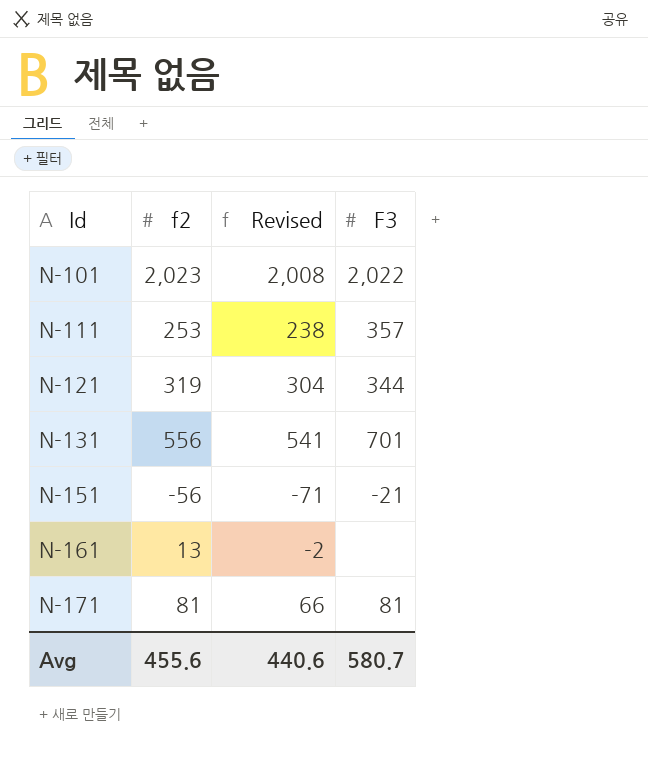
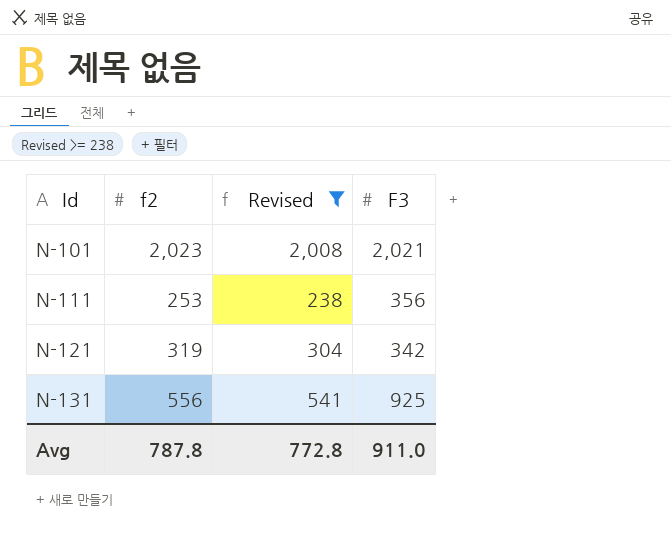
filter: none -> Revised >= 238
N-101 | F3: 2,022 -> 2,021
N-111 | F3: 357 -> 356
N-121 | F3: 344 -> 342
N-131 | F3: 701 -> 925
Avg | f2: 455.6 -> 787.8
Avg | Revised: 440.6 -> 772.8
Avg | F3: 580.7 -> 911.0

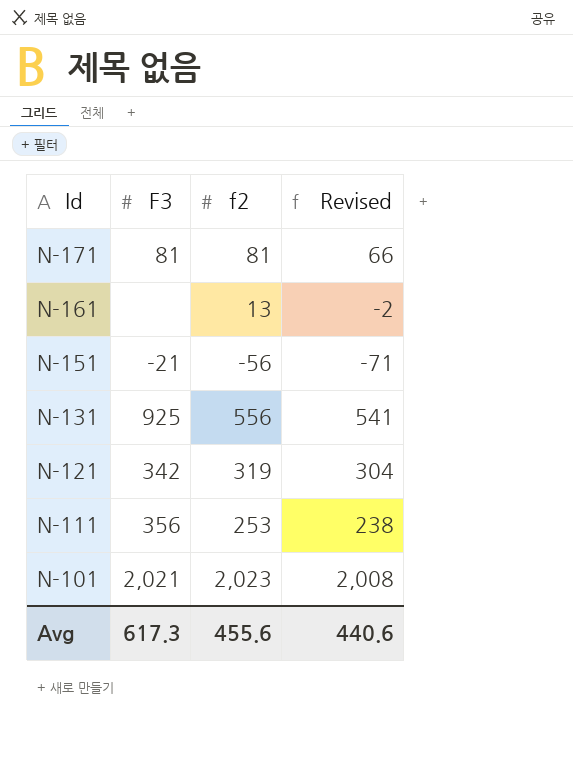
filter: Revised >= 238 -> none
row order: Id ascending -> Id descending
column F3 | position: 4 -> 2
Avg | F3: 911.0 -> 617.3
Avg | f2: 787.8 -> 455.6
Avg | Revised: 772.8 -> 440.6

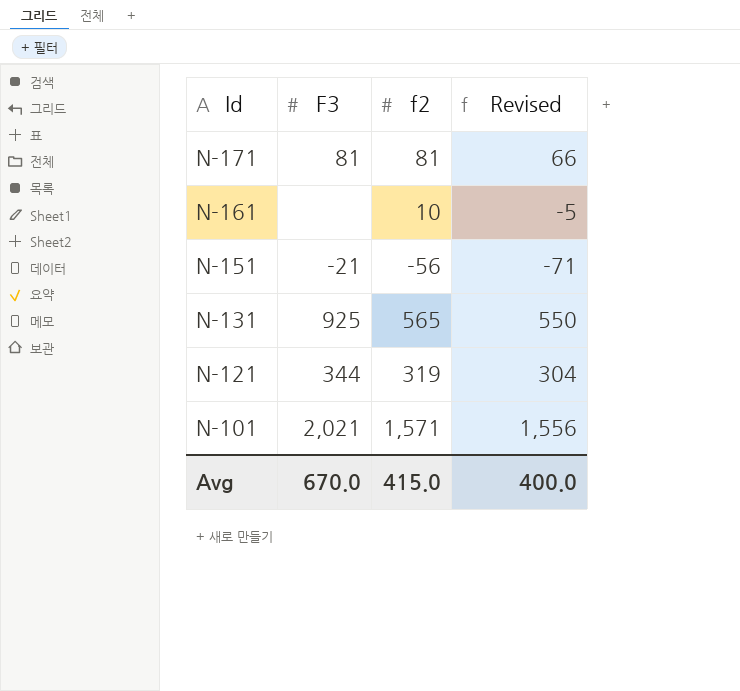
row N-111: 356 | 253 | 238 -> none
N-161 | f2: 13 -> 10
N-161 | Revised: -2 -> -5
N-131 | f2: 556 -> 565
N-131 | Revised: 541 -> 550
N-121 | F3: 342 -> 344
N-101 | f2: 2,023 -> 1,571
N-101 | Revised: 2,008 -> 1,556
Avg | F3: 617.3 -> 670.0
Avg | f2: 455.6 -> 415.0
Avg | Revised: 440.6 -> 400.0

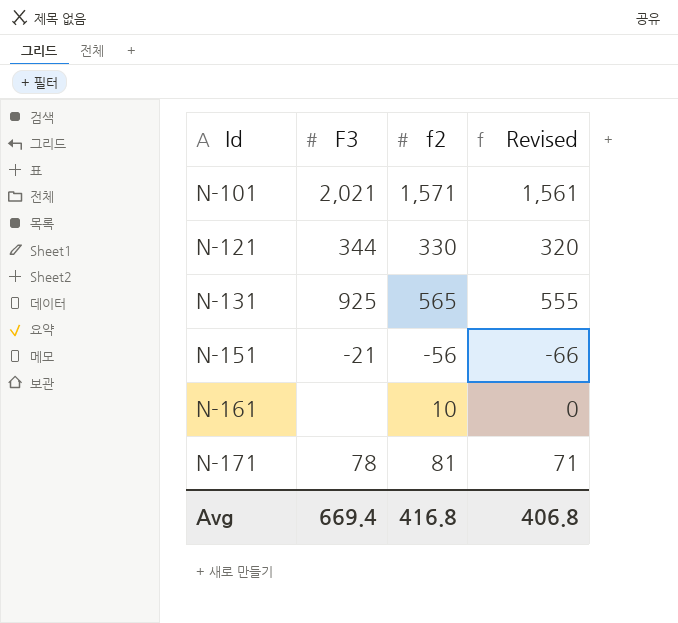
row order: Id descending -> Id ascending
column Revised | formula: [f2] - 15 -> [f2] - 10
N-121 | f2: 319 -> 330
N-171 | F3: 81 -> 78
Avg | F3: 670.0 -> 669.4
Avg | f2: 415.0 -> 416.8
Avg | Revised: 400.0 -> 406.8

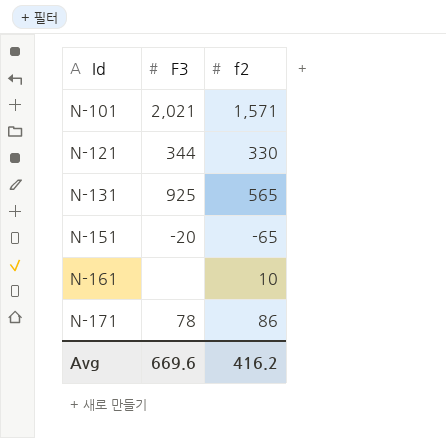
column Revised | formula: [f2] - 10 -> none
N-151 | F3: -21 -> -20
N-151 | f2: -56 -> -65
N-171 | f2: 81 -> 86
Avg | F3: 669.4 -> 669.6
Avg | f2: 416.8 -> 416.2

